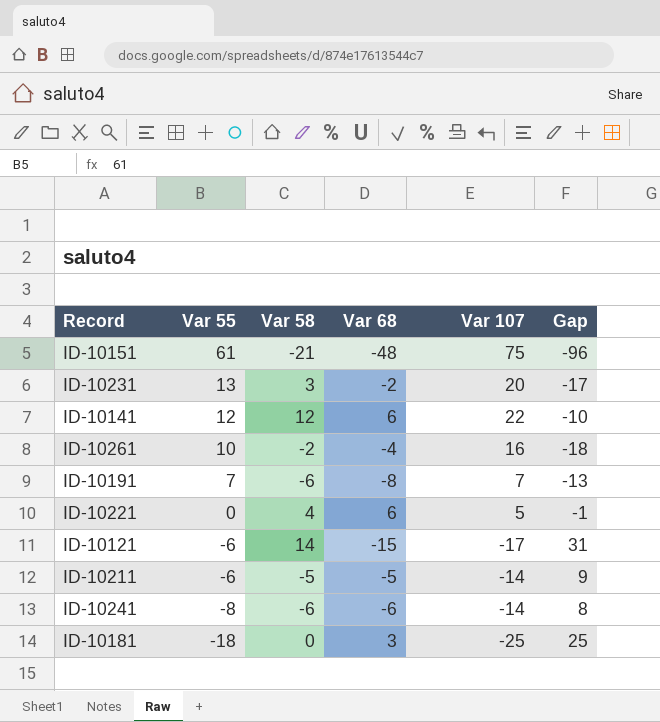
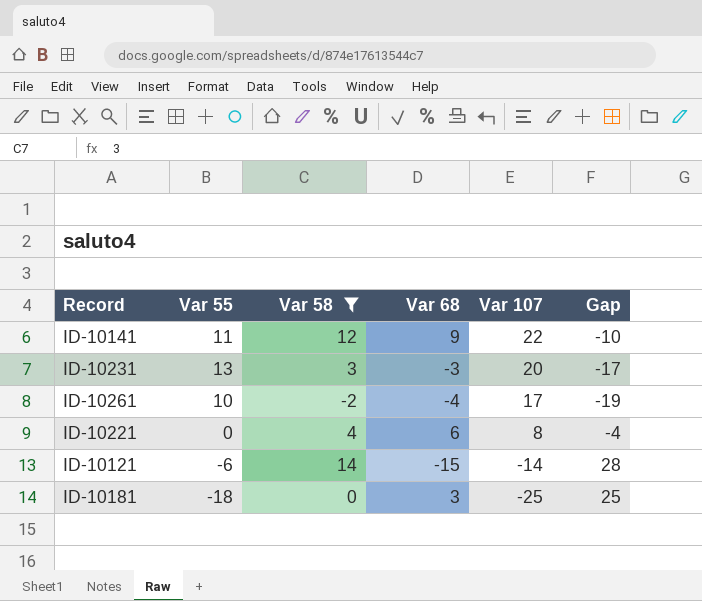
filter: none -> Var 58 >= -2
row order: Var 55 descending -> Var 107 descending
ID-10141 | Var 55: 12 -> 11
ID-10141 | Var 68: 6 -> 9
ID-10231 | Var 68: -2 -> -3
ID-10261 | Var 107: 16 -> 17
ID-10261 | Gap: -18 -> -19
ID-10221 | Var 107: 5 -> 8
ID-10221 | Gap: -1 -> -4
ID-10121 | Var 107: -17 -> -14
ID-10121 | Gap: 31 -> 28

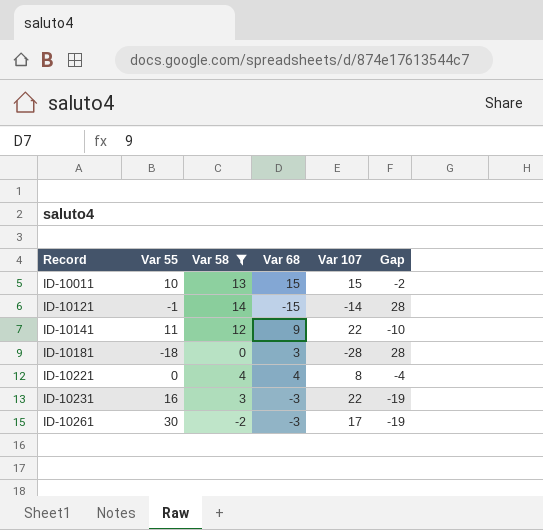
row order: Var 107 descending -> Record ascending
row ID-10011: none -> 10 | 13 | 15 | 15 | -2
ID-10121 | Var 55: -6 -> -1
ID-10181 | Var 107: -25 -> -28
ID-10181 | Gap: 25 -> 28
ID-10221 | Var 68: 6 -> 4
ID-10231 | Var 55: 13 -> 16
ID-10231 | Var 107: 20 -> 22
ID-10231 | Gap: -17 -> -19
ID-10261 | Var 55: 10 -> 30
ID-10261 | Var 68: -4 -> -3

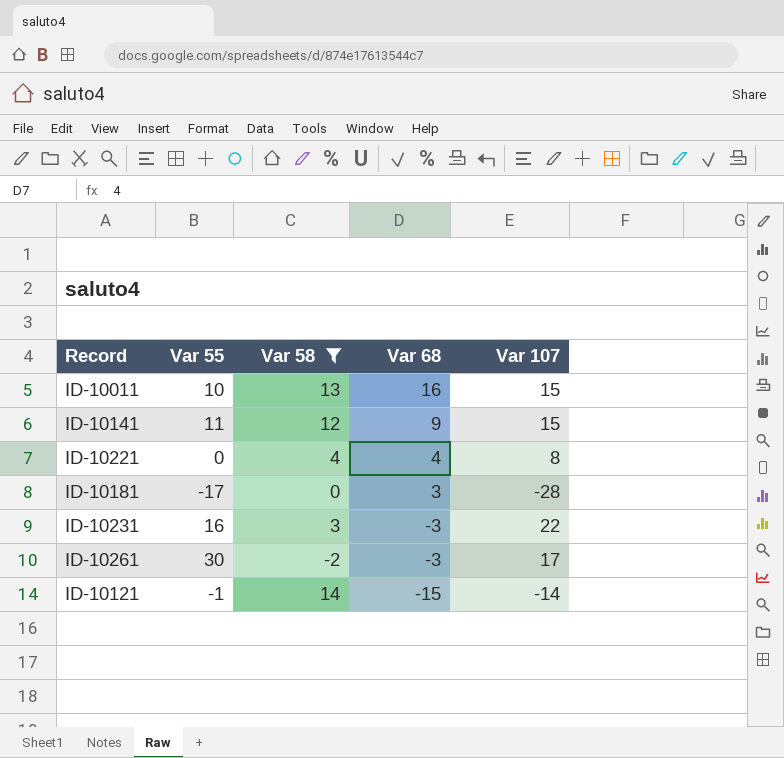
row order: Record ascending -> Var 68 descending
column Gap | formula: [Var 58] - [Var 107] -> none
ID-10011 | Var 68: 15 -> 16
ID-10141 | Var 107: 22 -> 15
ID-10181 | Var 55: -18 -> -17

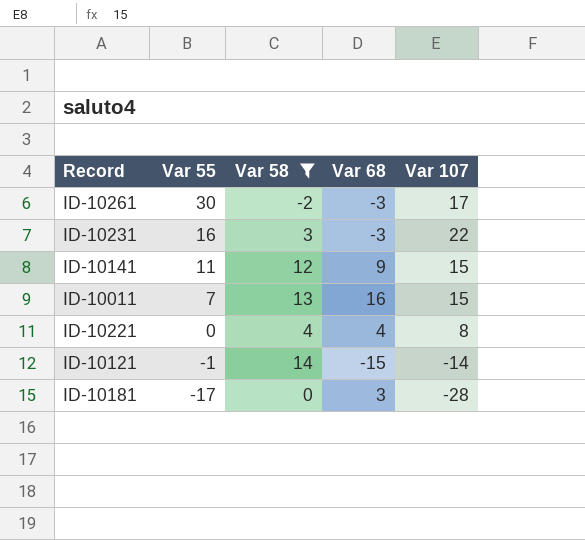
row order: Var 68 descending -> Var 55 descending
ID-10011 | Var 55: 10 -> 7

